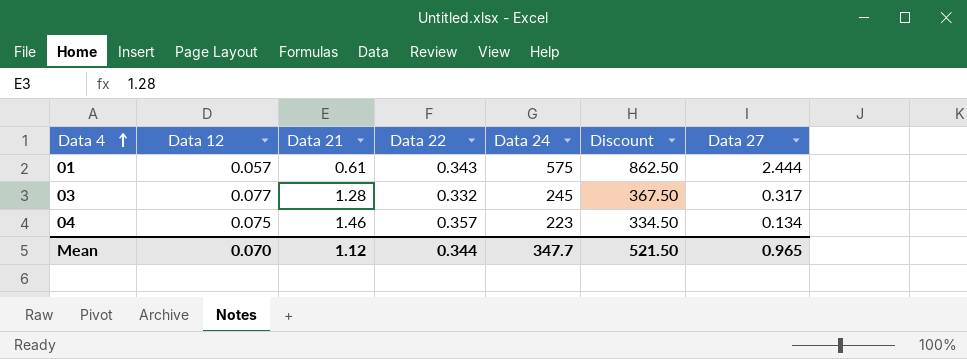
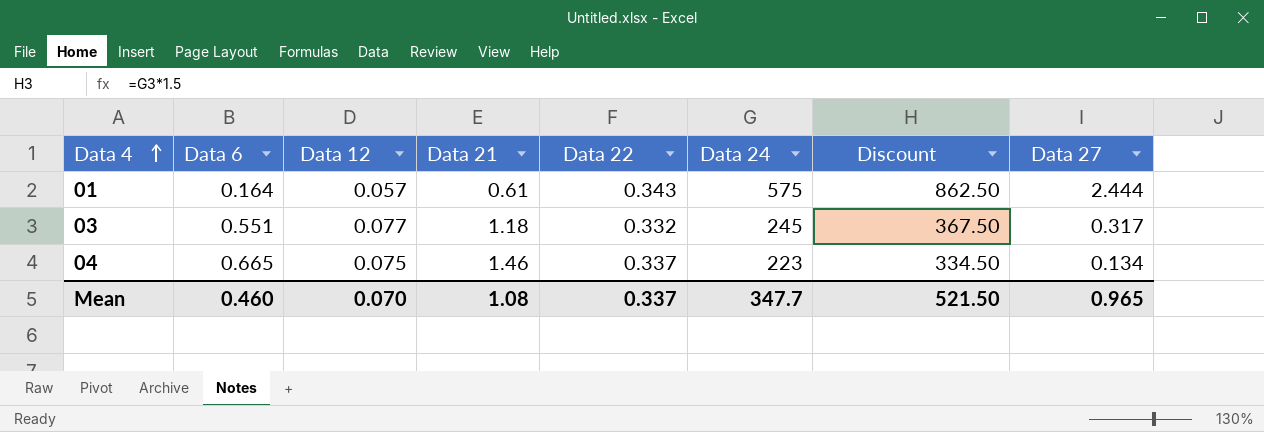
column Data 6 | position: none -> 2
03 | Data 21: 1.28 -> 1.18
04 | Data 22: 0.357 -> 0.337
Mean | Data 21: 1.12 -> 1.08
Mean | Data 22: 0.344 -> 0.337

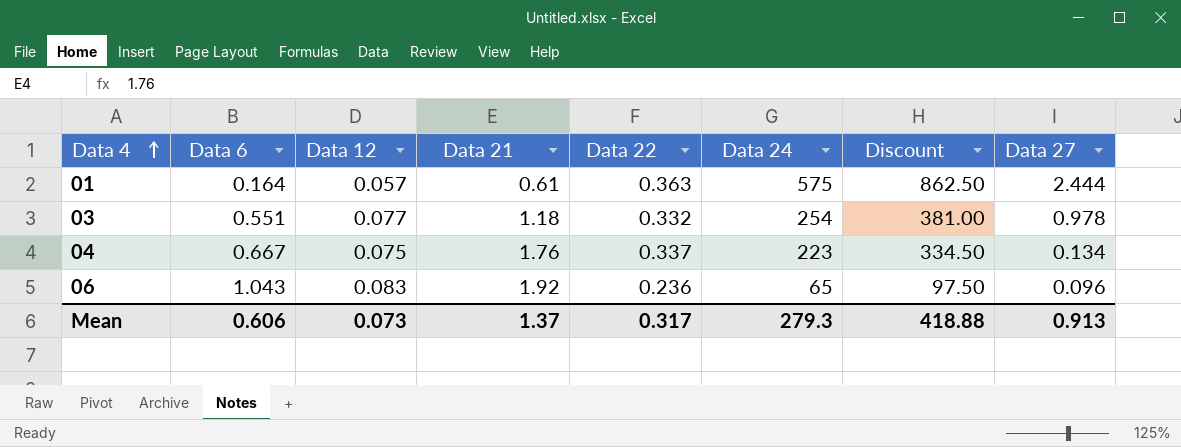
01 | Data 22: 0.343 -> 0.363
03 | Data 24: 245 -> 254
03 | Discount: 367.50 -> 381.00
03 | Data 27: 0.317 -> 0.978
04 | Data 6: 0.665 -> 0.667
04 | Data 21: 1.46 -> 1.76
row 06: none -> 1.043 | 0.083 | 1.92 | 0.236 | 65 | 97.50 | 0.096
Mean | Data 6: 0.460 -> 0.606
Mean | Data 12: 0.070 -> 0.073
Mean | Data 21: 1.08 -> 1.37
Mean | Data 22: 0.337 -> 0.317
Mean | Data 24: 347.7 -> 279.3
Mean | Discount: 521.50 -> 418.88
Mean | Data 27: 0.965 -> 0.913

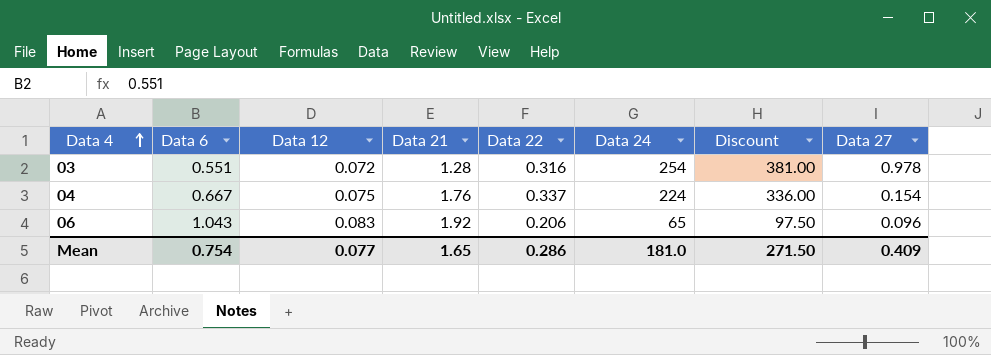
row 01: 0.164 | 0.057 | 0.61 | 0.363 | 575 | 862.50 | 2.444 -> none
03 | Data 12: 0.077 -> 0.072
03 | Data 21: 1.18 -> 1.28
03 | Data 22: 0.332 -> 0.316
04 | Data 24: 223 -> 224
04 | Discount: 334.50 -> 336.00
04 | Data 27: 0.134 -> 0.154
06 | Data 22: 0.236 -> 0.206
Mean | Data 6: 0.606 -> 0.754
Mean | Data 12: 0.073 -> 0.077
Mean | Data 21: 1.37 -> 1.65
Mean | Data 22: 0.317 -> 0.286
Mean | Data 24: 279.3 -> 181.0
Mean | Discount: 418.88 -> 271.50
Mean | Data 27: 0.913 -> 0.409

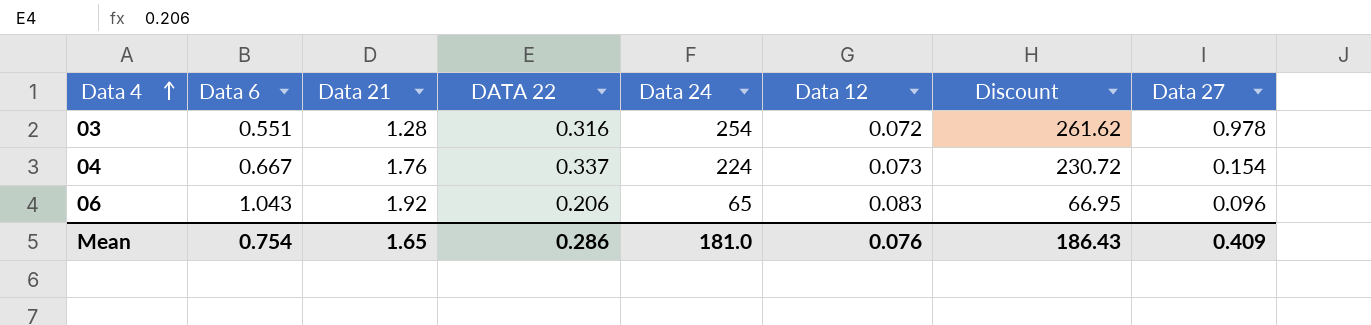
column name: Data 22 -> DATA 22
column Data 12 | position: 3 -> 6
column Discount | formula: [Data 24] * 1.5 -> [Data 24] * 1.03
04 | Data 12: 0.075 -> 0.073
Mean | Data 12: 0.077 -> 0.076
Mean | Discount: 271.50 -> 186.43

